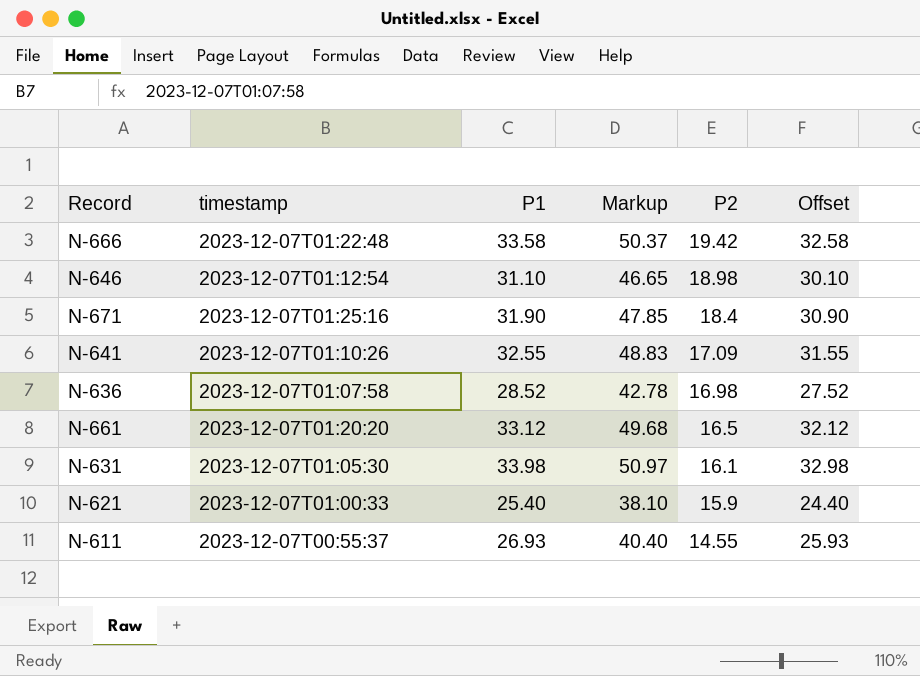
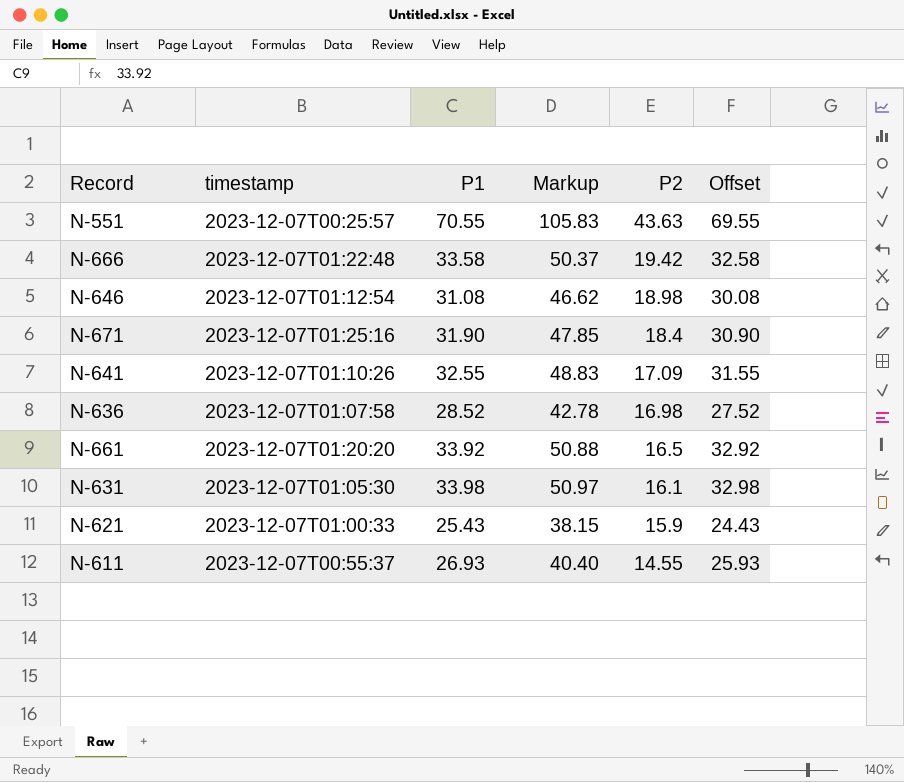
row N-551: none -> 2023-12-07T00:25:57 | 70.55 | 105.83 | 43.63 | 69.55
N-646 | P1: 31.10 -> 31.08
N-646 | Markup: 46.65 -> 46.62
N-646 | Offset: 30.10 -> 30.08
N-661 | P1: 33.12 -> 33.92
N-661 | Markup: 49.68 -> 50.88
N-661 | Offset: 32.12 -> 32.92
N-621 | P1: 25.40 -> 25.43
N-621 | Markup: 38.10 -> 38.15
N-621 | Offset: 24.40 -> 24.43

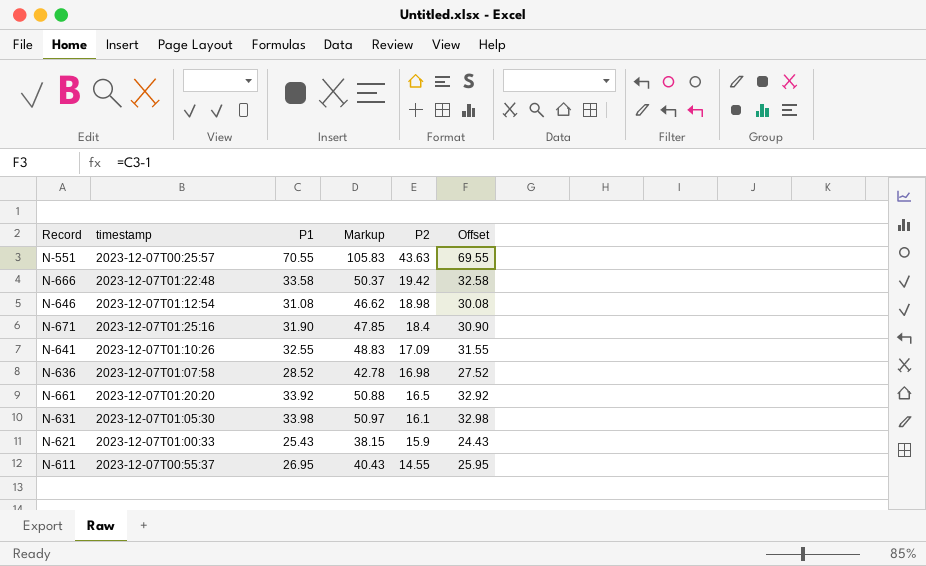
N-611 | P1: 26.93 -> 26.95
N-611 | Markup: 40.40 -> 40.43
N-611 | Offset: 25.93 -> 25.95

